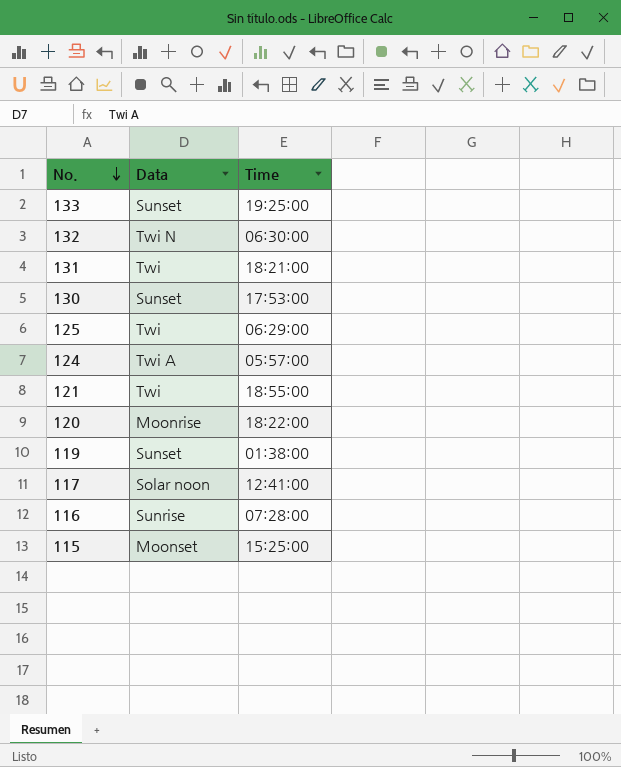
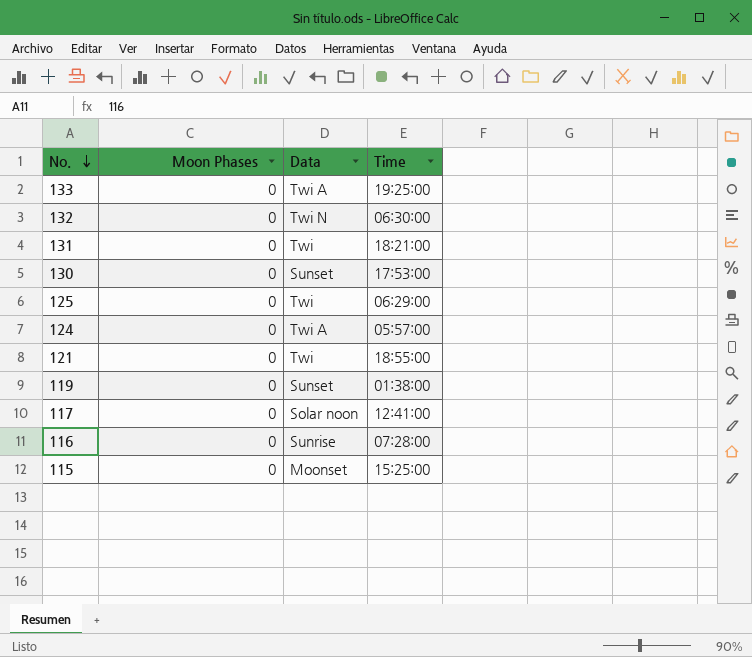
column Moon Phases | position: none -> 2
row 120: Moonrise | 18:22:00 -> none
133 | Data: Sunset -> Twi A

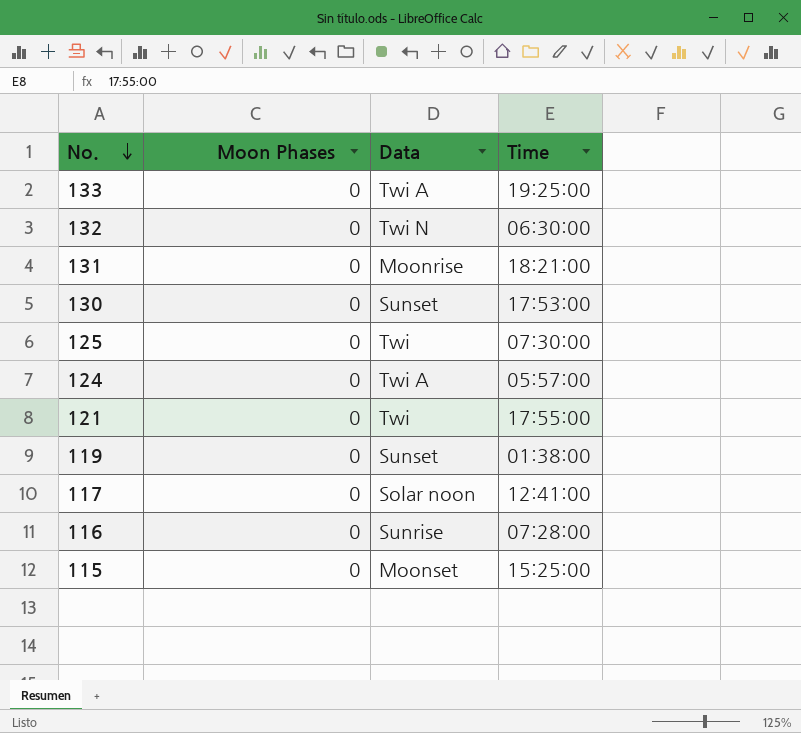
131 | Data: Twi -> Moonrise
125 | Time: 06:29:00 -> 07:30:00
121 | Time: 18:55:00 -> 17:55:00

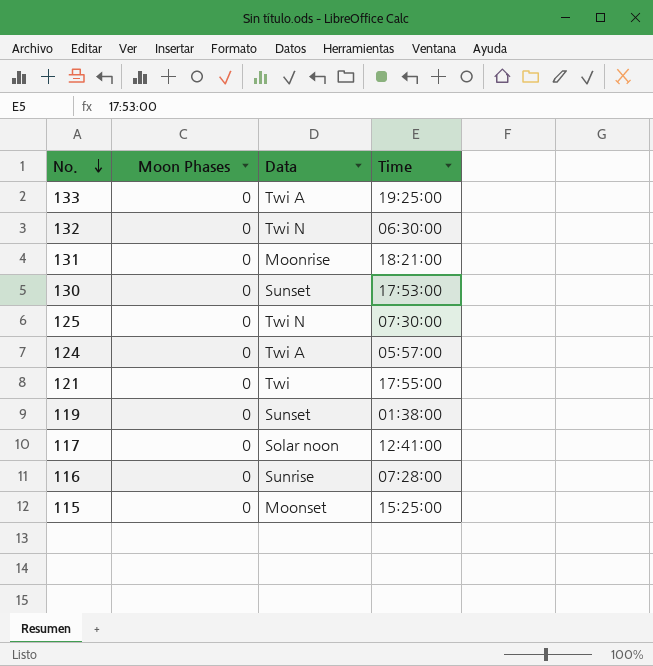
125 | Data: Twi -> Twi N

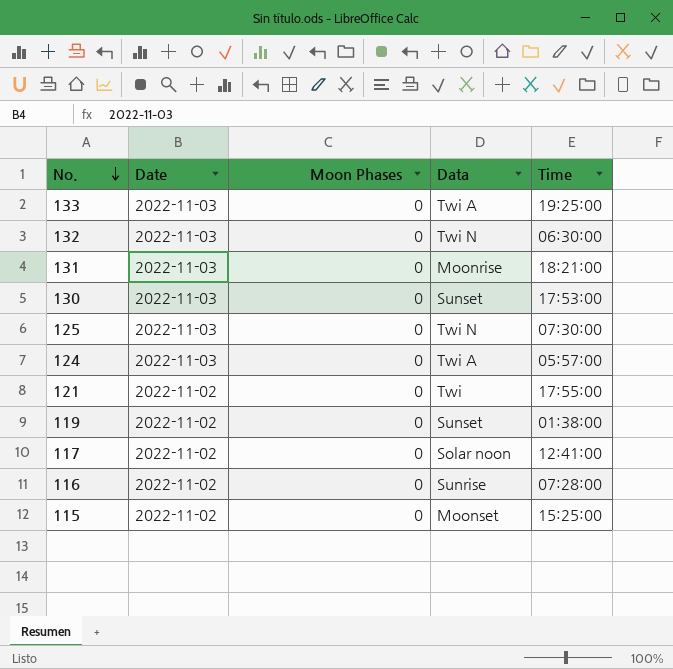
column Date | position: none -> 2

